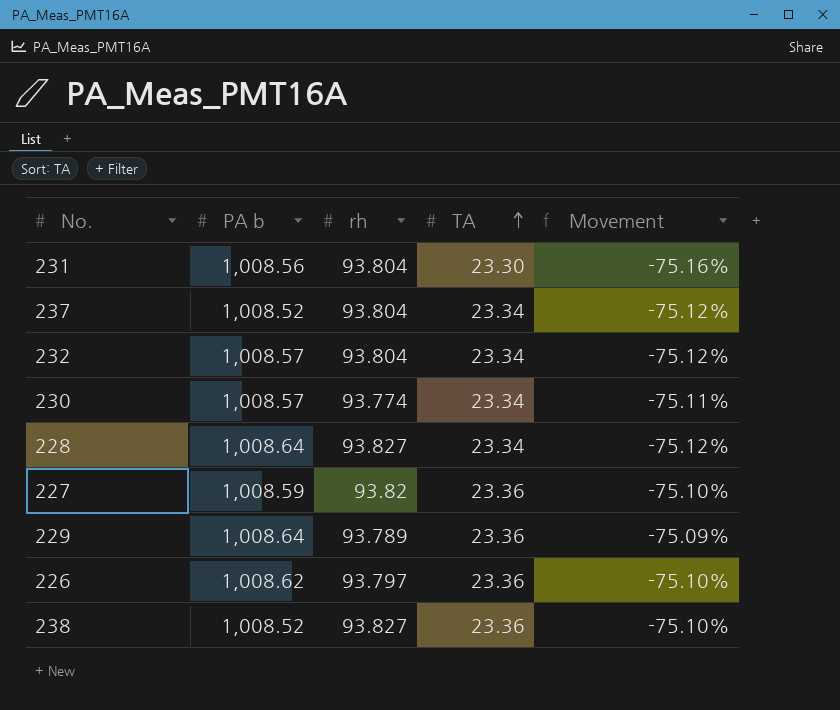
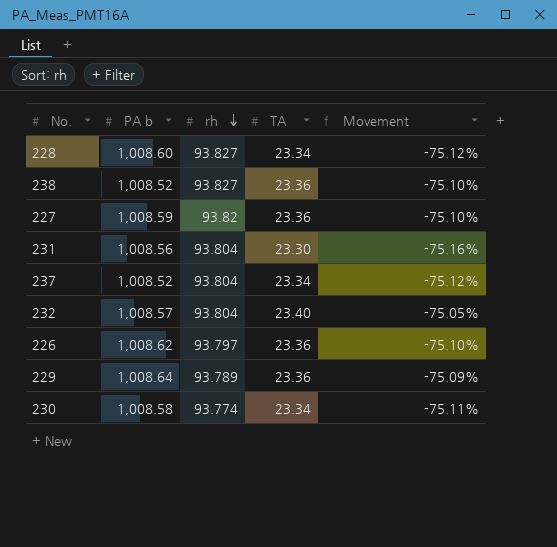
row order: TA ascending -> rh descending
228 | PA b: 1,008.64 -> 1,008.60
232 | TA: 23.34 -> 23.40
232 | Movement: -75.12% -> -75.05%
230 | PA b: 1,008.57 -> 1,008.58

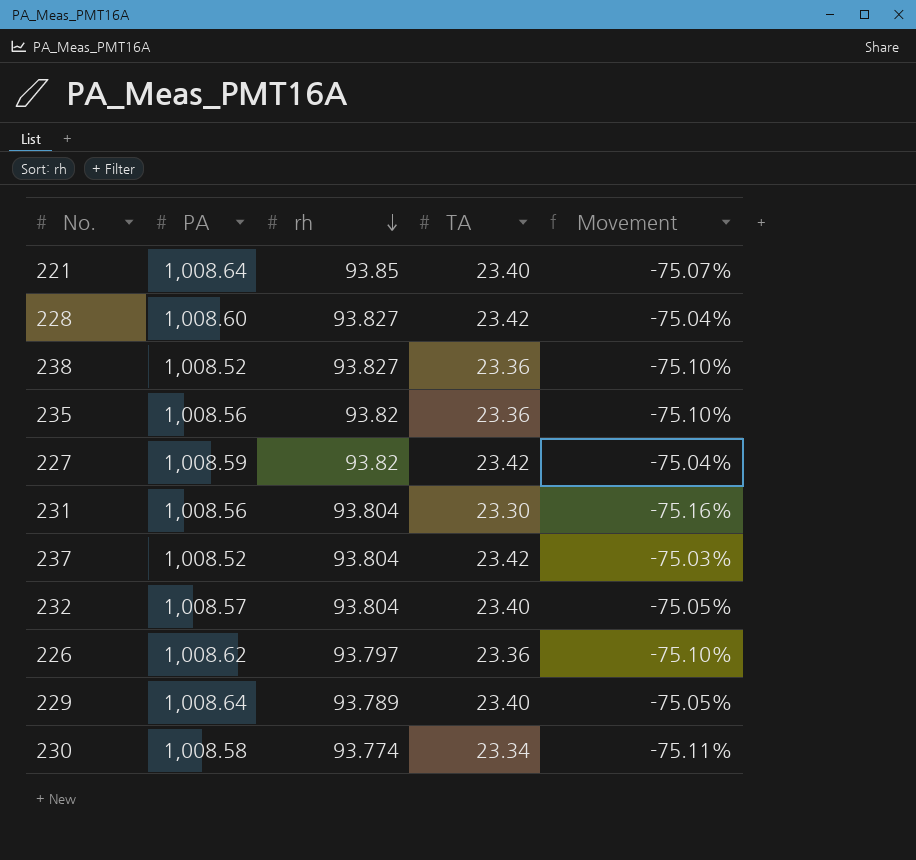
column name: PA b -> PA
row 221: none -> 1,008.64 | 93.85 | 23.40 | -75.07%
228 | TA: 23.34 -> 23.42
228 | Movement: -75.12% -> -75.04%
row 235: none -> 1,008.56 | 93.82 | 23.36 | -75.10%
227 | TA: 23.36 -> 23.42
227 | Movement: -75.10% -> -75.04%
237 | TA: 23.34 -> 23.42
237 | Movement: -75.12% -> -75.03%
229 | TA: 23.36 -> 23.40
229 | Movement: -75.09% -> -75.05%

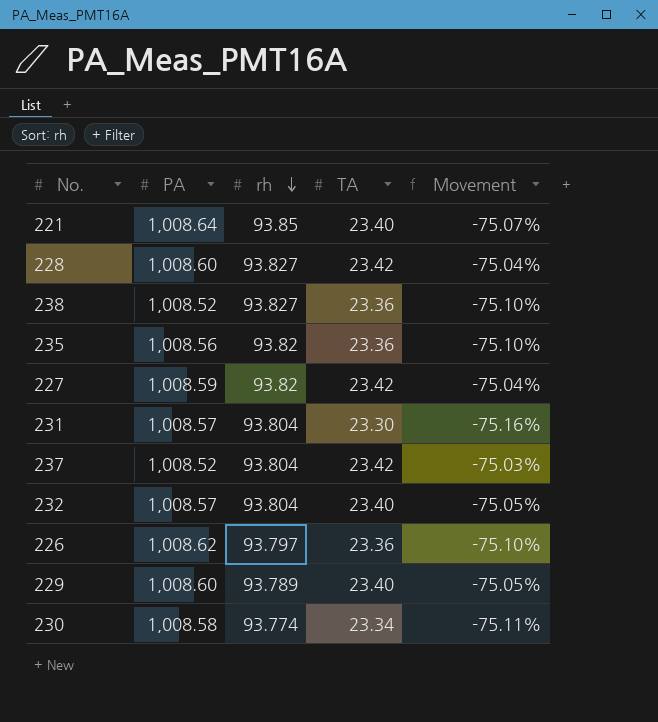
231 | PA: 1,008.56 -> 1,008.57
229 | PA: 1,008.64 -> 1,008.60

